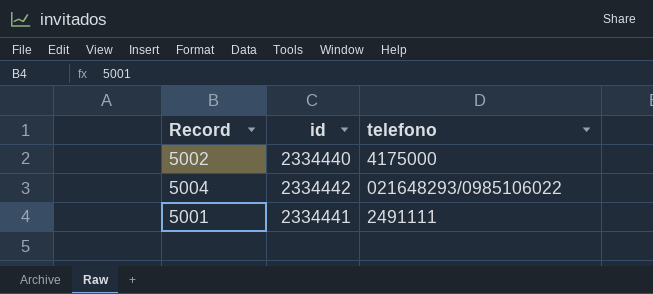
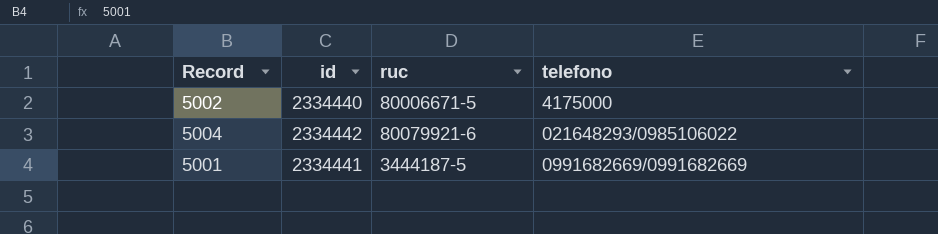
column ruc | position: none -> 3
5001 | telefono: 2491111 -> 0991682669/0991682669

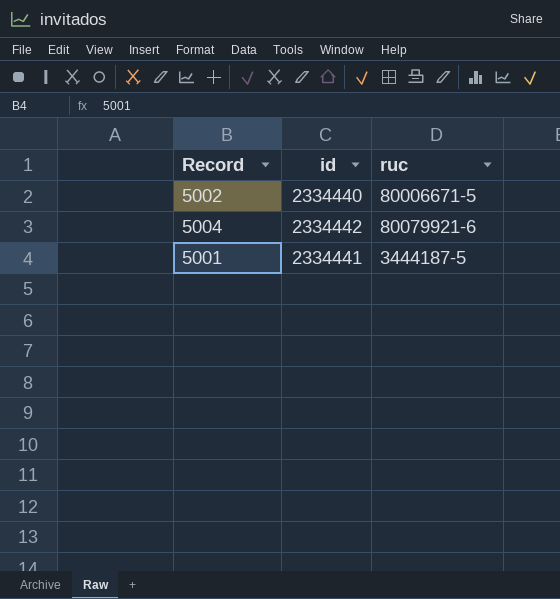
column telefono | position: 4 -> none

